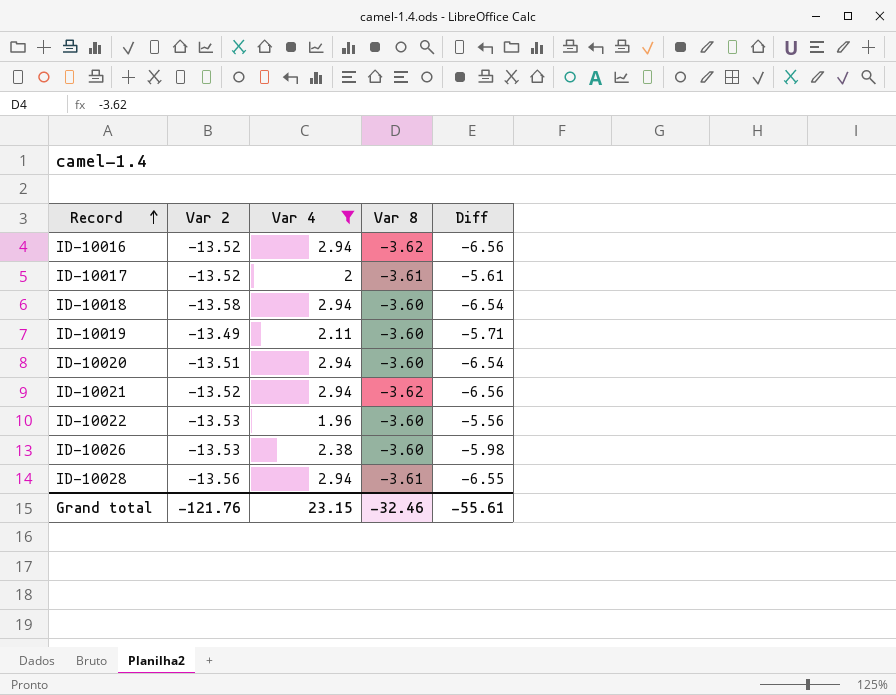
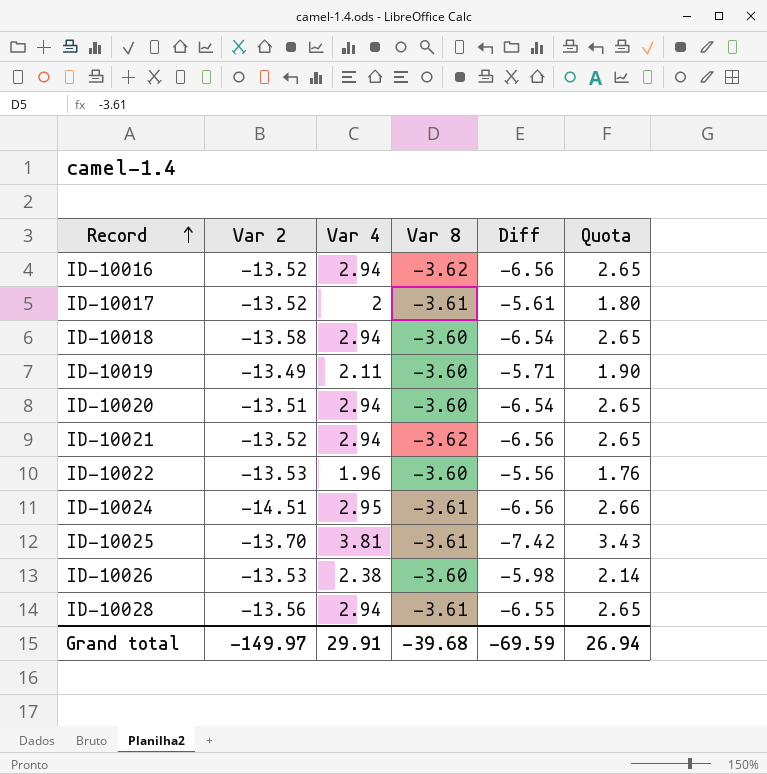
filter: Var 4 <= 2.94 -> none
column Quota | formula: none -> [Var 4] * 0.9
Grand total | Var 2: -121.76 -> -149.97
Grand total | Var 4: 23.15 -> 29.91
Grand total | Var 8: -32.46 -> -39.68
Grand total | Diff: -55.61 -> -69.59

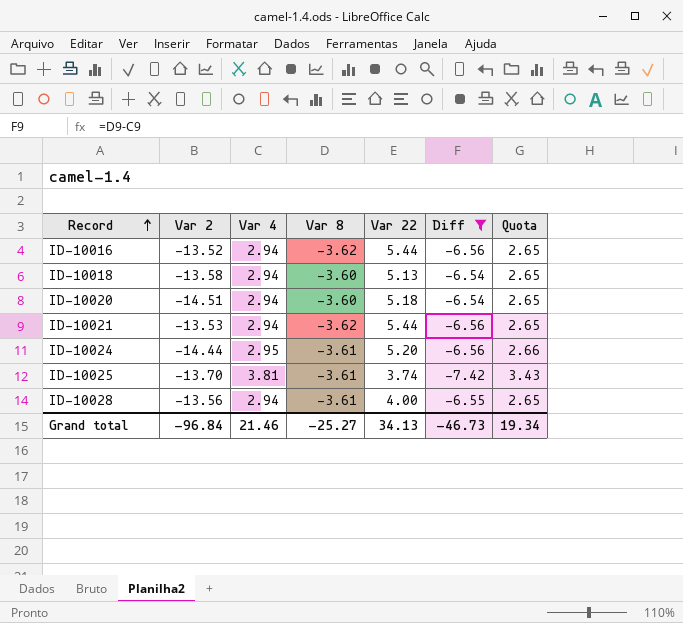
filter: none -> Diff <= -6.54
column Var 22 | position: none -> 5
ID-10020 | Var 2: -13.51 -> -14.51
ID-10021 | Var 2: -13.52 -> -13.53
ID-10024 | Var 2: -14.51 -> -14.44
Grand total | Var 2: -149.97 -> -96.84
Grand total | Var 4: 29.91 -> 21.46
Grand total | Var 8: -39.68 -> -25.27
Grand total | Diff: -69.59 -> -46.73
Grand total | Quota: 26.94 -> 19.34

